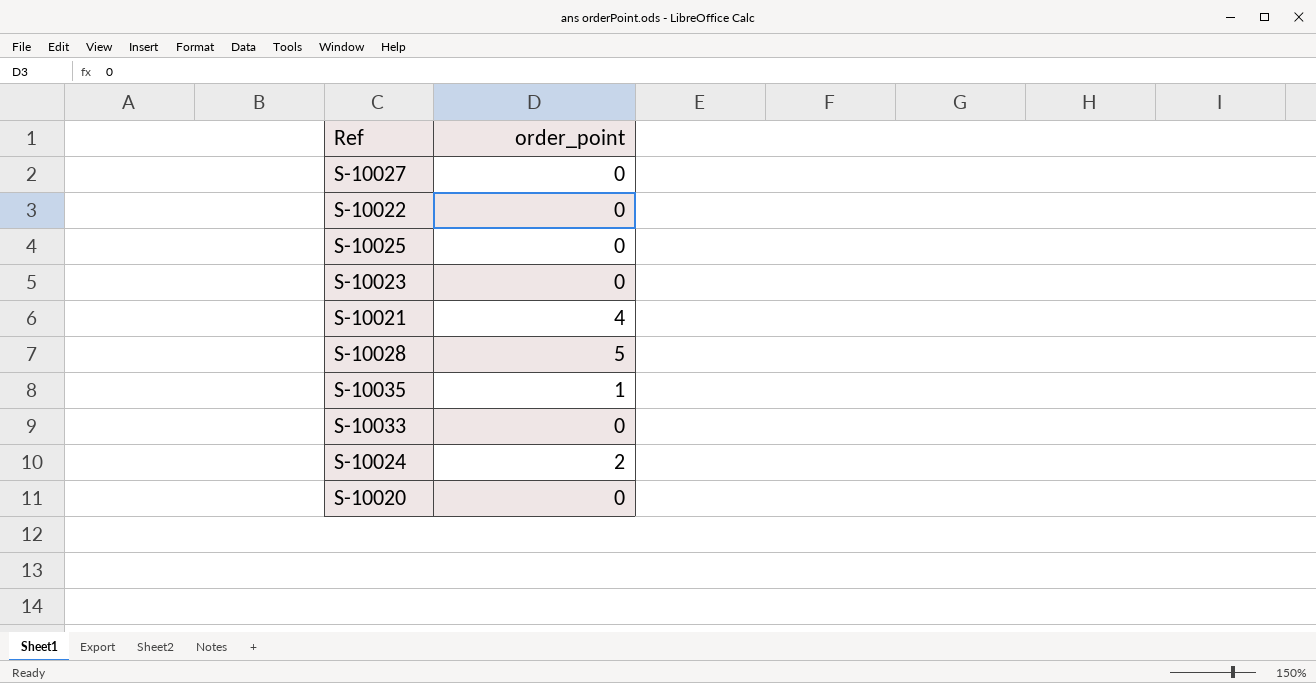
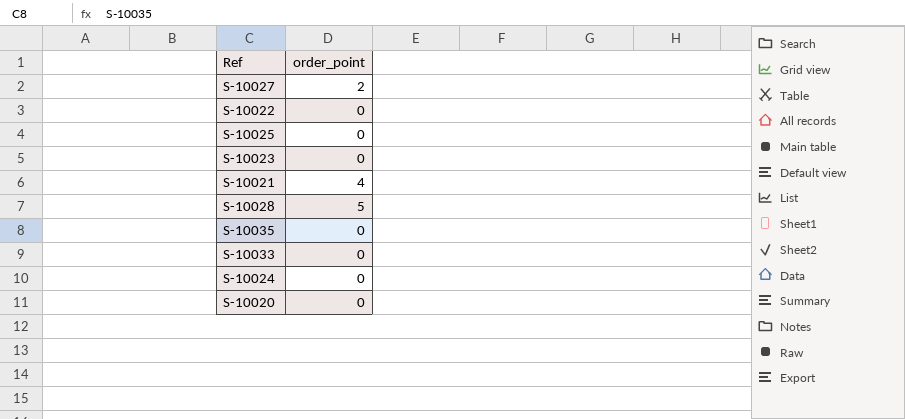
S-10027 | order_point: 0 -> 2
S-10035 | order_point: 1 -> 0
S-10024 | order_point: 2 -> 0

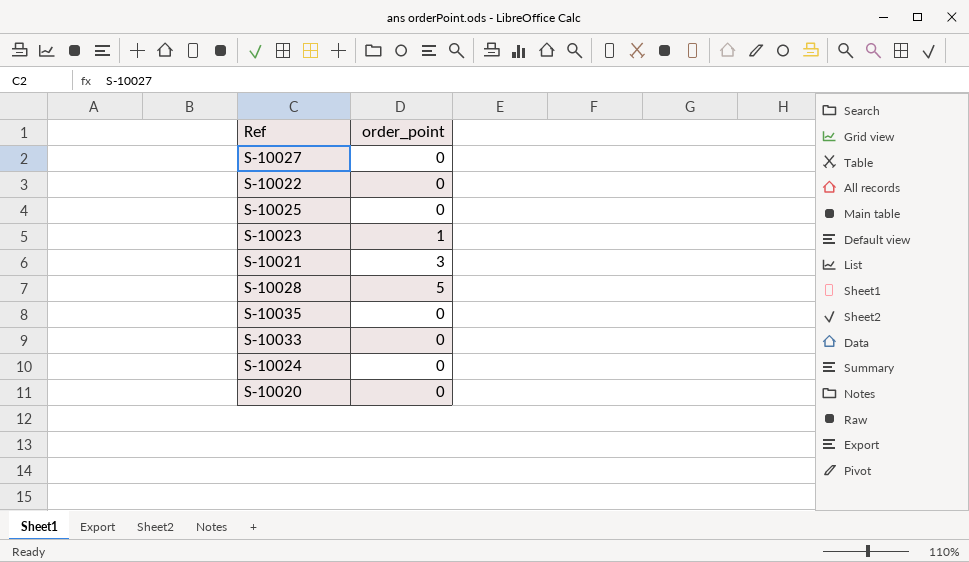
S-10027 | order_point: 2 -> 0
S-10023 | order_point: 0 -> 1
S-10021 | order_point: 4 -> 3

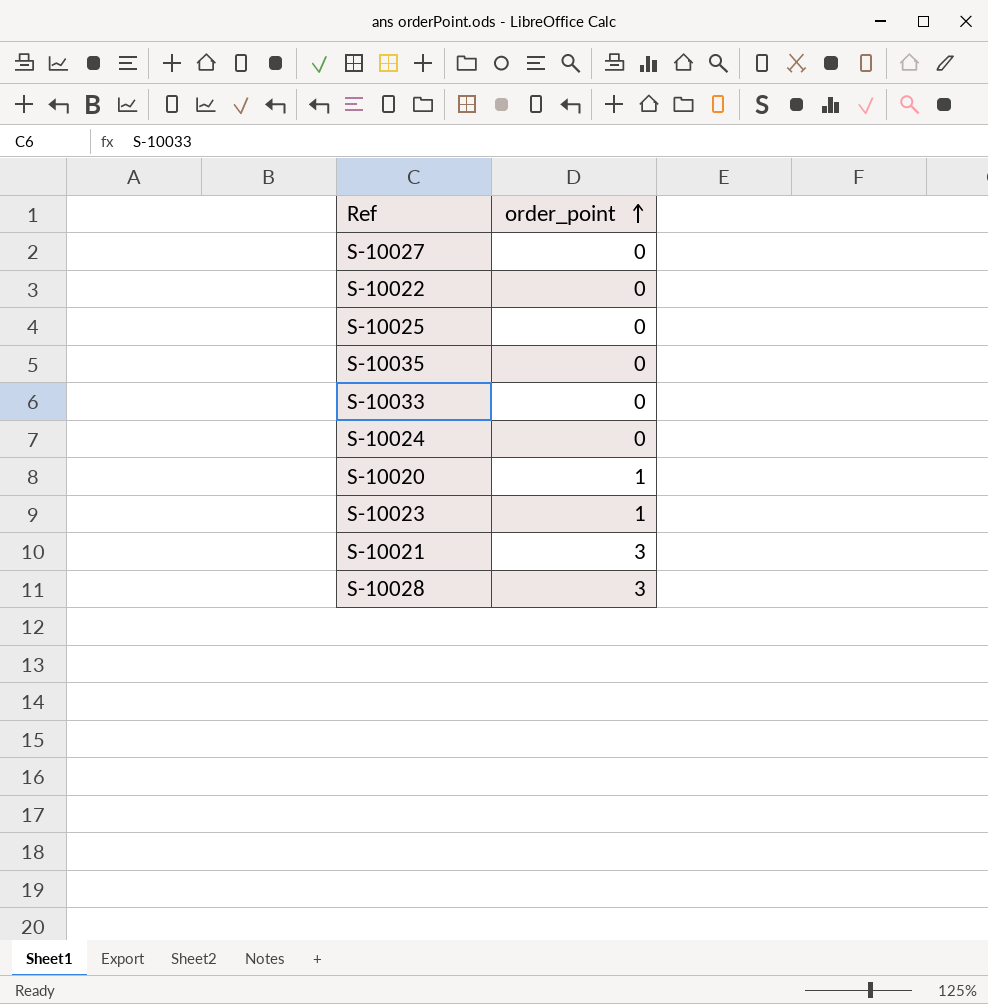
row order: none -> order_point ascending
S-10020 | order_point: 0 -> 1
S-10028 | order_point: 5 -> 3

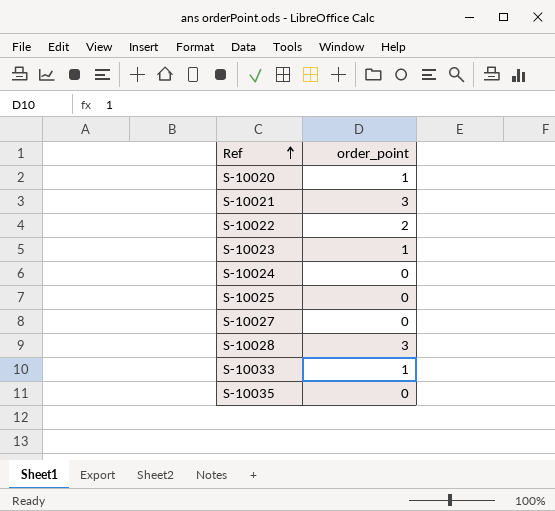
row order: order_point ascending -> Ref ascending
S-10022 | order_point: 0 -> 2
S-10033 | order_point: 0 -> 1

